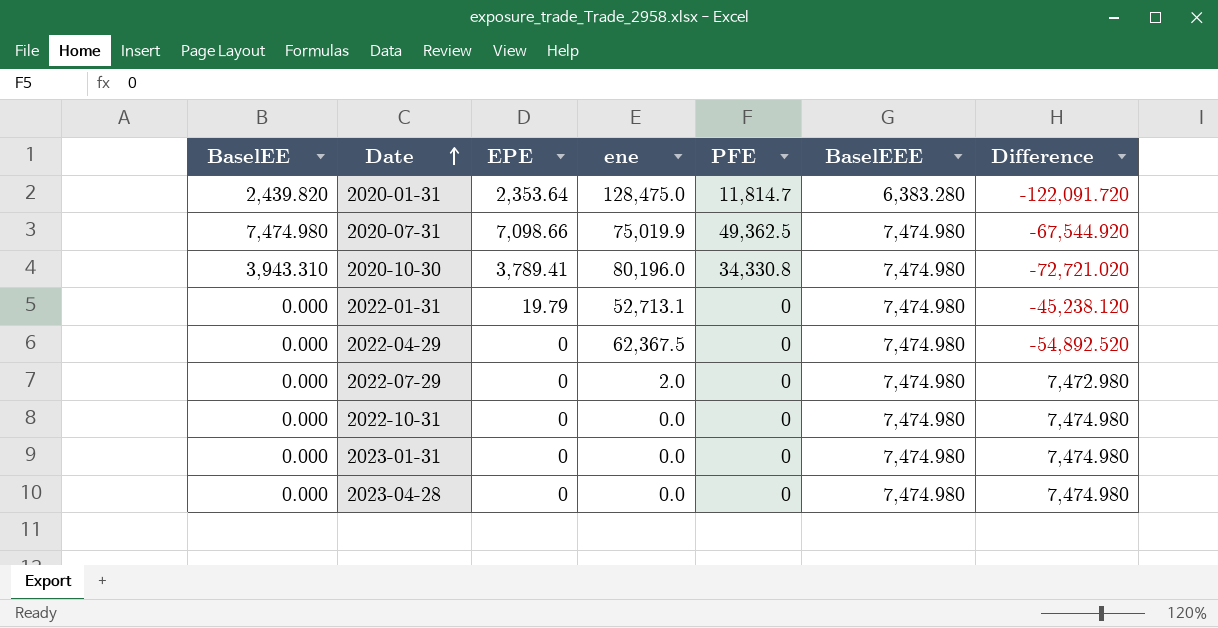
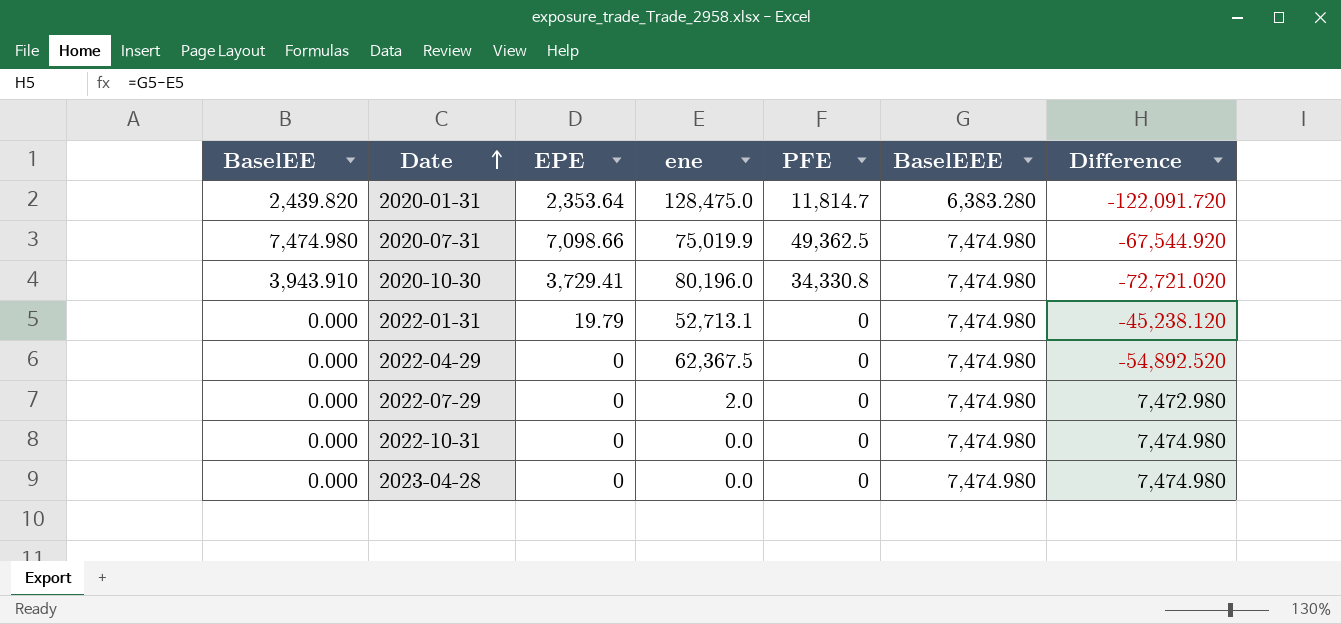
row 2023-01-31: 0.000 | 0 | 0.0 | 0 | 7,474.980 | 7,474.980 -> none
2020-10-30 | BaselEE: 3,943.310 -> 3,943.910
2020-10-30 | EPE: 3,789.41 -> 3,729.41

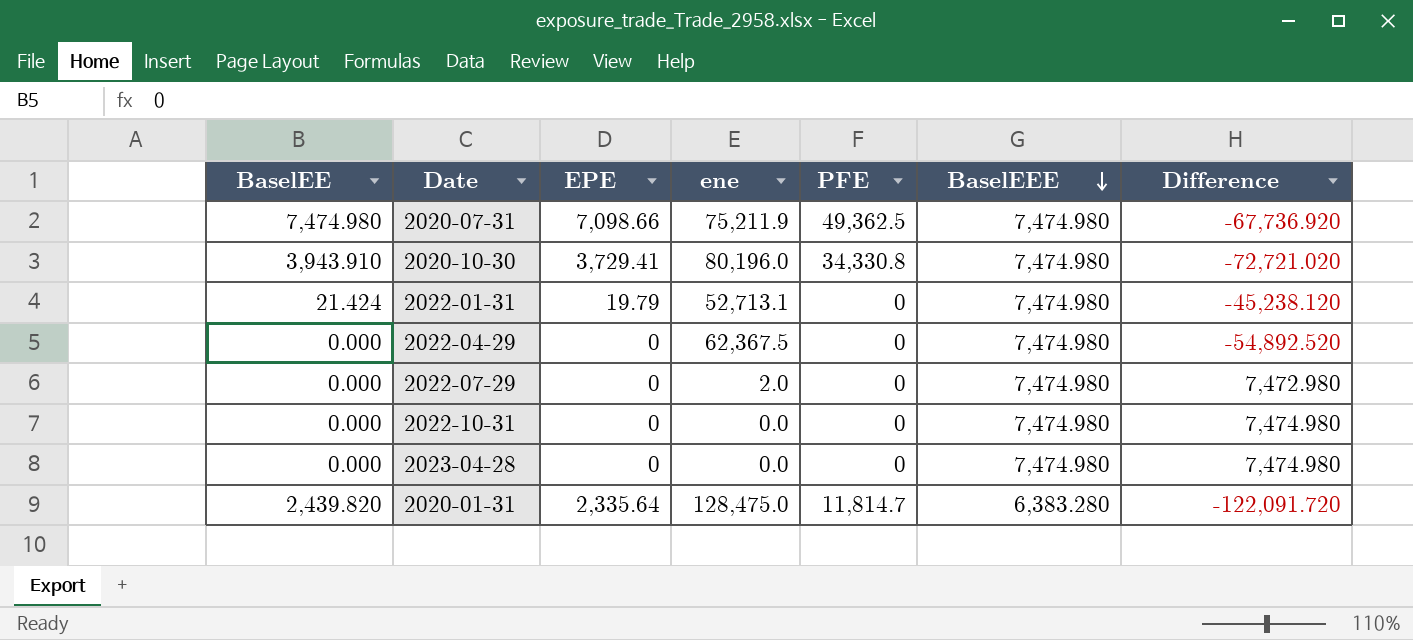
row order: Date ascending -> BaselEEE descending
2020-07-31 | ene: 75,019.9 -> 75,211.9
2020-07-31 | Difference: -67,544.920 -> -67,736.920
2022-01-31 | BaselEE: 0.000 -> 21.424
2020-01-31 | EPE: 2,353.64 -> 2,335.64

